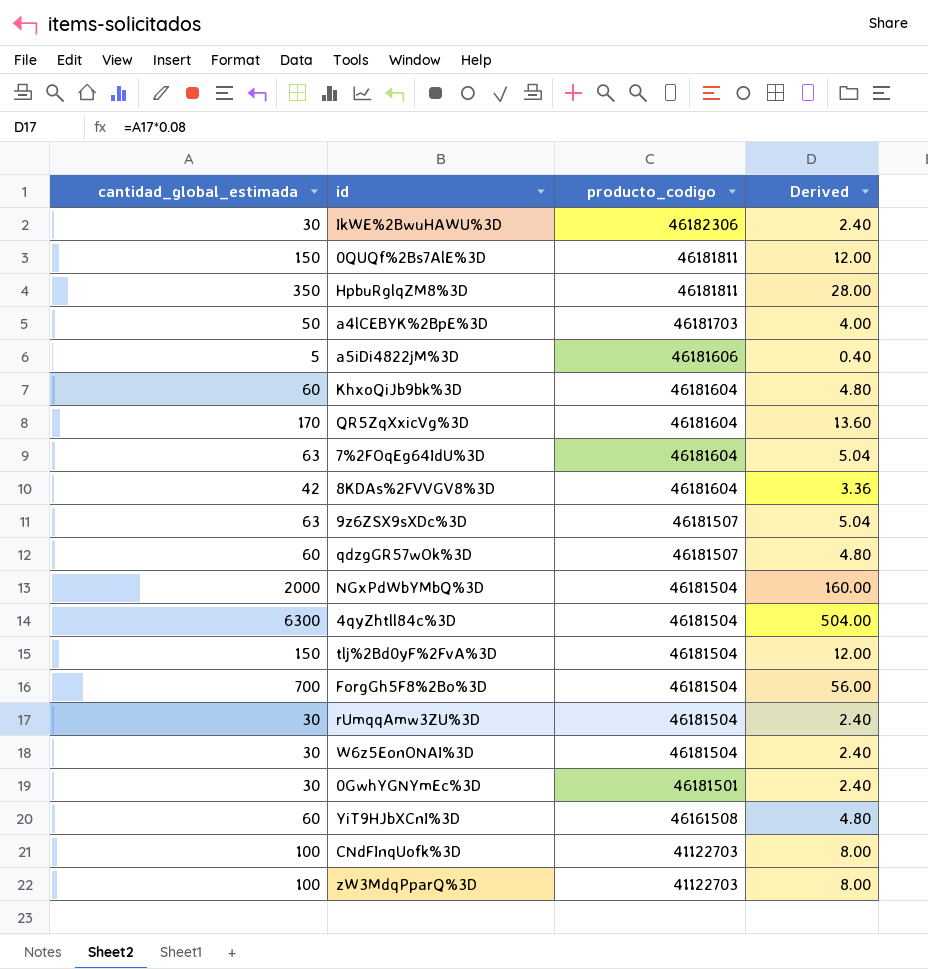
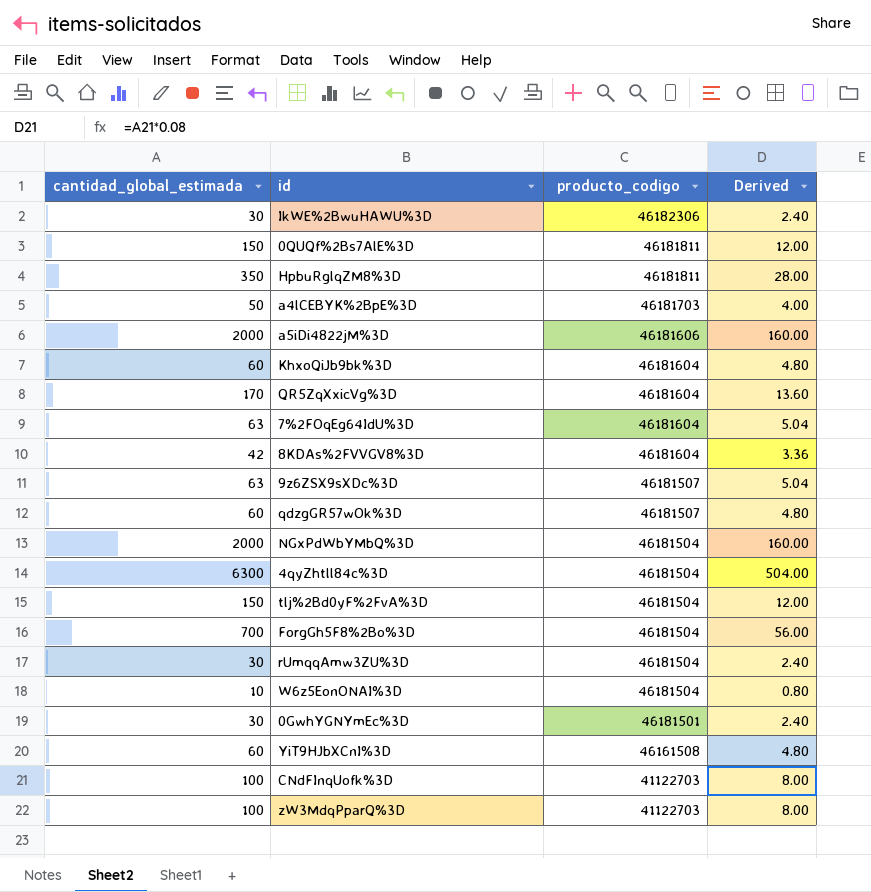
a5iDi4822jM%3D | cantidad_global_estimada: 5 -> 2000
a5iDi4822jM%3D | Derived: 0.40 -> 160.00
W6z5EonONAI%3D | cantidad_global_estimada: 30 -> 10
W6z5EonONAI%3D | Derived: 2.40 -> 0.80

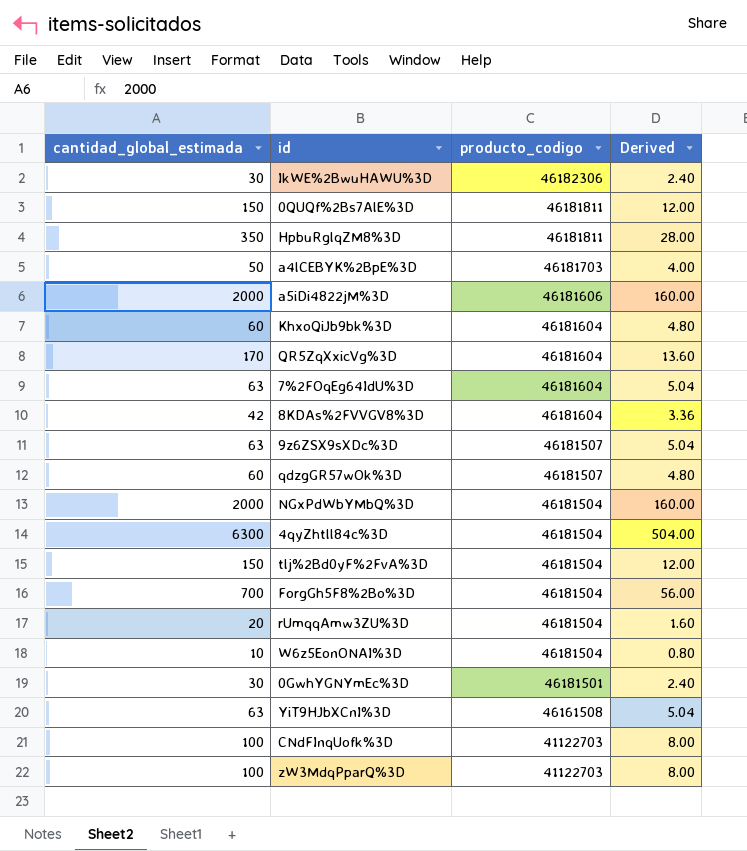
rUmqqAmw3ZU%3D | cantidad_global_estimada: 30 -> 20
rUmqqAmw3ZU%3D | Derived: 2.40 -> 1.60
YiT9HJbXCnI%3D | cantidad_global_estimada: 60 -> 63
YiT9HJbXCnI%3D | Derived: 4.80 -> 5.04

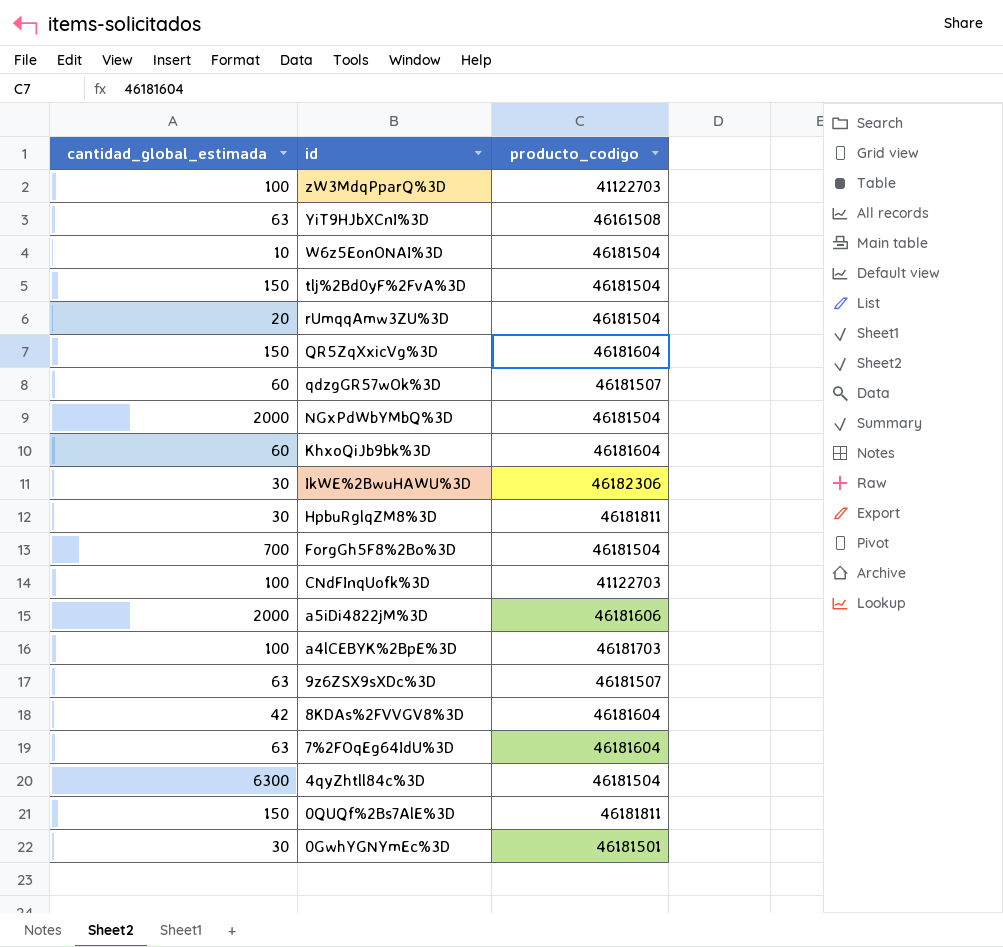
row order: producto_codigo descending -> id descending
column Derived | formula: [cantidad_global_estimada] * 0.08 -> none
QR5ZqXxicVg%3D | cantidad_global_estimada: 170 -> 150
HpbuRglqZM8%3D | cantidad_global_estimada: 350 -> 30
a4lCEBYK%2BpE%3D | cantidad_global_estimada: 50 -> 100

